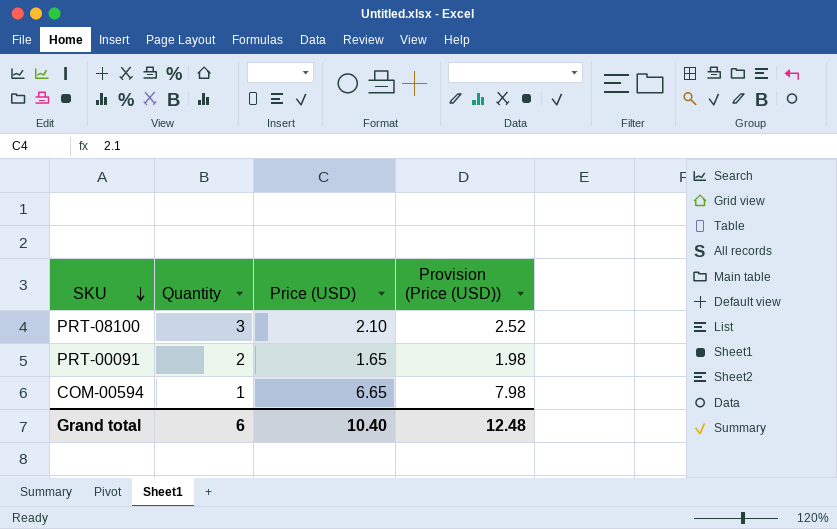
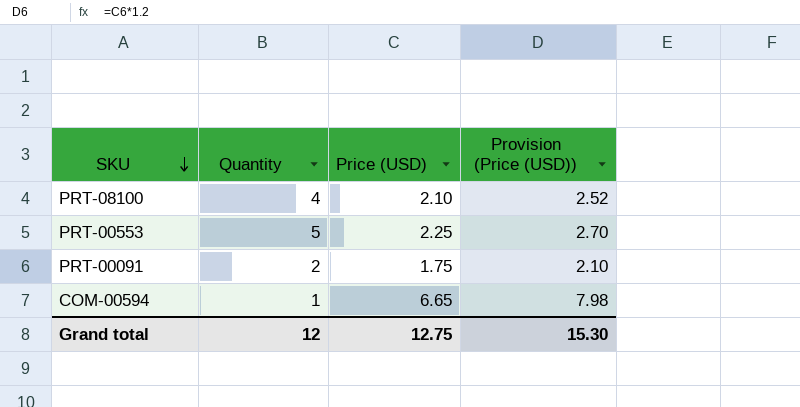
PRT-08100 | Quantity: 3 -> 4
row PRT-00553: none -> 5 | 2.25 | 2.70
PRT-00091 | Price (USD): 1.65 -> 1.75
PRT-00091 | Provision (Price (USD)): 1.98 -> 2.10
Grand total | Quantity: 6 -> 12
Grand total | Price (USD): 10.40 -> 12.75
Grand total | Provision (Price (USD)): 12.48 -> 15.30

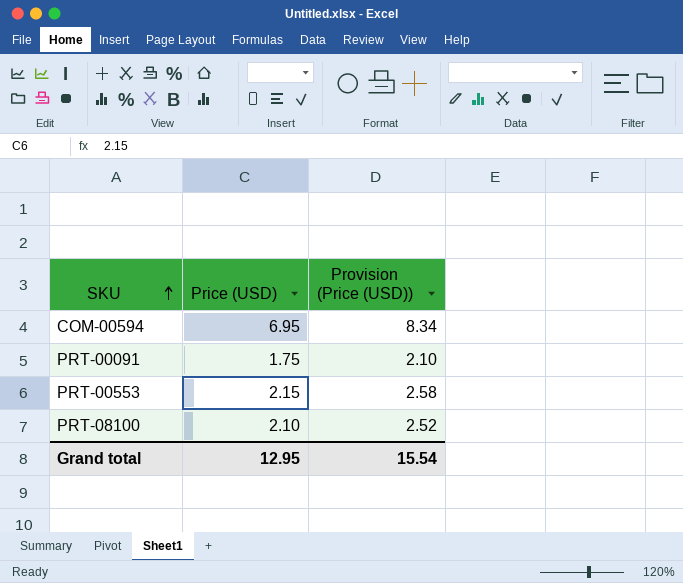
row order: SKU descending -> SKU ascending
column Quantity | position: 2 -> none
COM-00594 | Price (USD): 6.65 -> 6.95
COM-00594 | Provision (Price (USD)): 7.98 -> 8.34
PRT-00553 | Price (USD): 2.25 -> 2.15
PRT-00553 | Provision (Price (USD)): 2.70 -> 2.58
Grand total | Price (USD): 12.75 -> 12.95
Grand total | Provision (Price (USD)): 15.30 -> 15.54

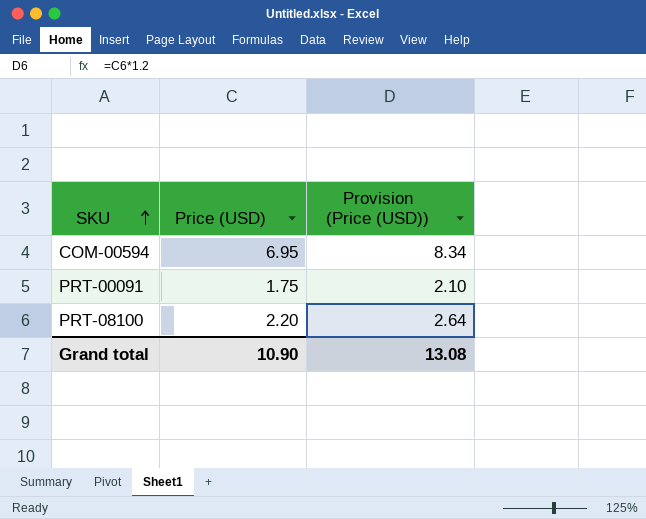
row PRT-00553: 2.15 | 2.58 -> none
PRT-08100 | Price (USD): 2.10 -> 2.20
PRT-08100 | Provision (Price (USD)): 2.52 -> 2.64
Grand total | Price (USD): 12.95 -> 10.90
Grand total | Provision (Price (USD)): 15.54 -> 13.08

